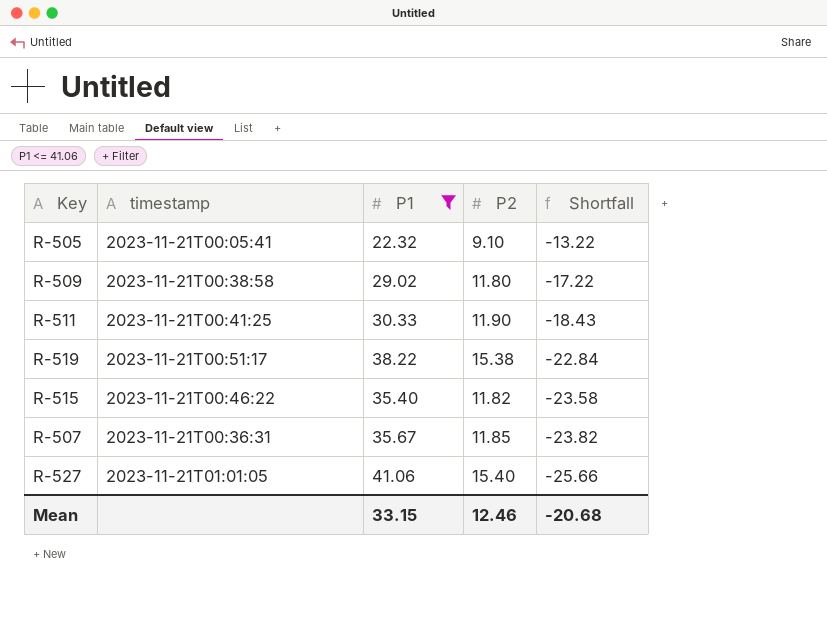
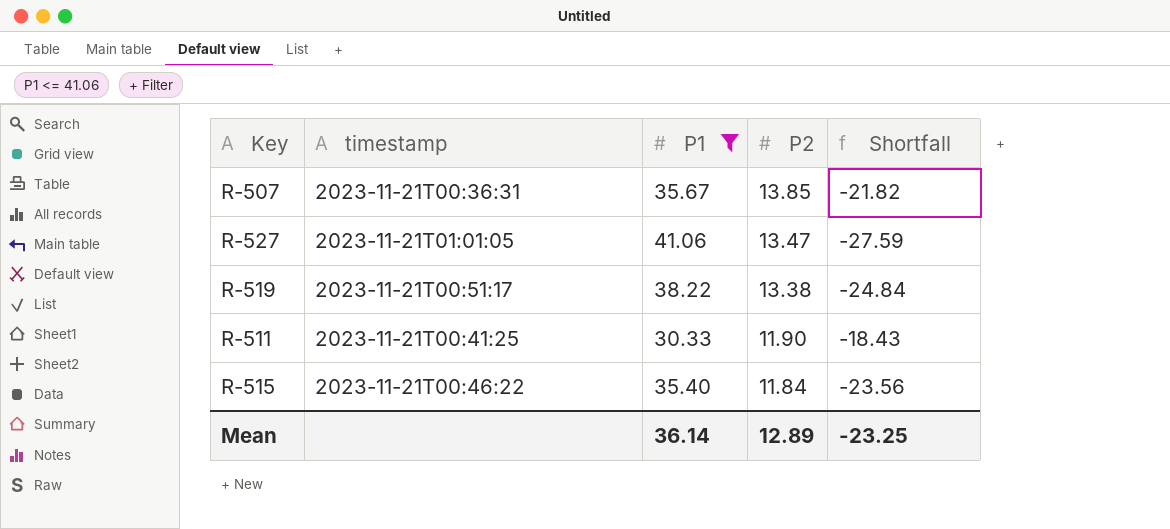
row order: Shortfall descending -> P2 descending
row R-505: 2023-11-21T00:05:41 | 22.32 | 9.10 | -13.22 -> none
row R-509: 2023-11-21T00:38:58 | 29.02 | 11.80 | -17.22 -> none
R-507 | P2: 11.85 -> 13.85
R-507 | Shortfall: -23.82 -> -21.82
R-527 | P2: 15.40 -> 13.47
R-527 | Shortfall: -25.66 -> -27.59
R-519 | P2: 15.38 -> 13.38
R-519 | Shortfall: -22.84 -> -24.84
R-515 | P2: 11.82 -> 11.84
R-515 | Shortfall: -23.58 -> -23.56
Mean | P1: 33.15 -> 36.14
Mean | P2: 12.46 -> 12.89
Mean | Shortfall: -20.68 -> -23.25

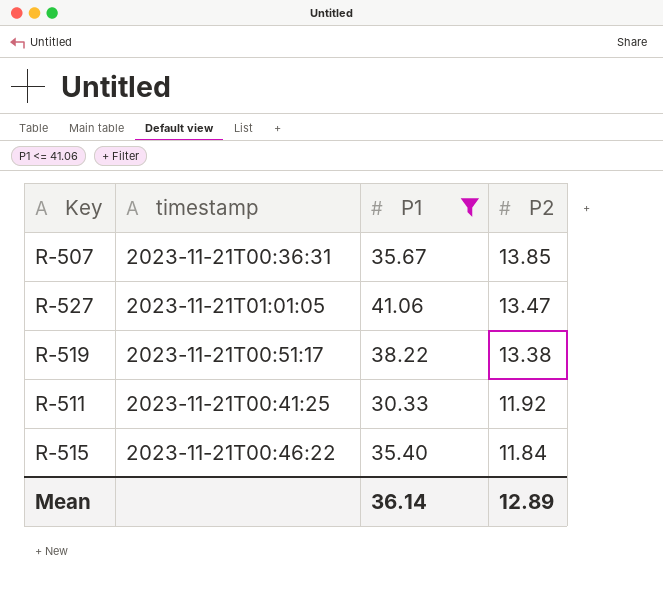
column Shortfall | formula: [P2] - [P1] -> none
R-511 | P2: 11.90 -> 11.92

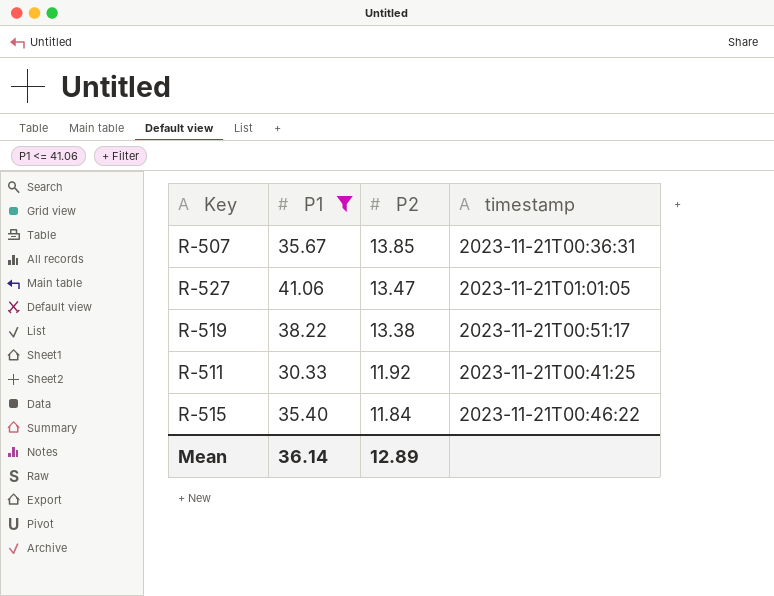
column timestamp | position: 2 -> 4

